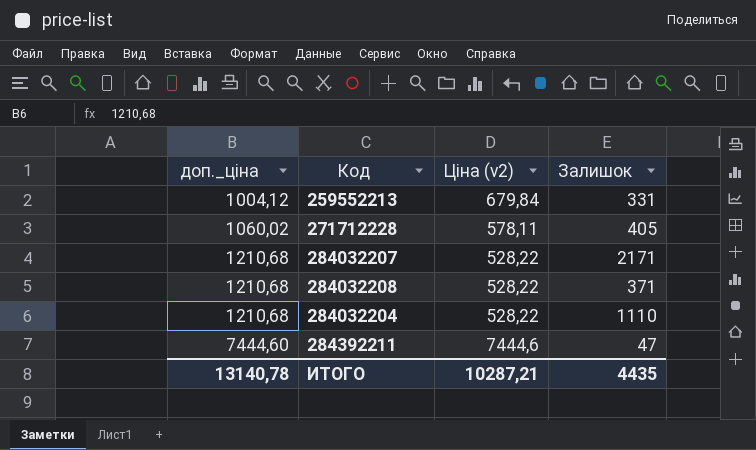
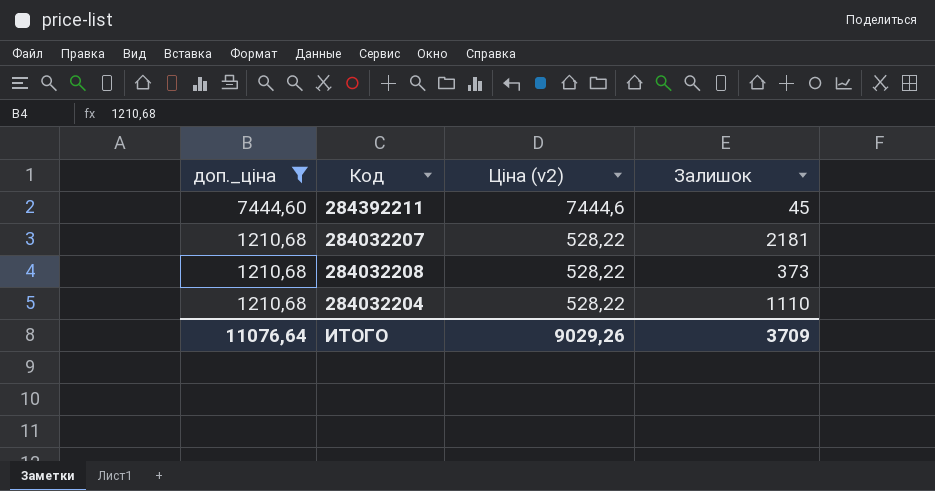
filter: none -> доп._ціна >= 1210,68
row order: доп._ціна ascending -> доп._ціна descending
284392211 | Залишок: 47 -> 45
284032207 | Залишок: 2171 -> 2181
284032208 | Залишок: 371 -> 373
ИТОГО | доп._ціна: 13140,78 -> 11076,64
ИТОГО | Ціна (v2): 10287,21 -> 9029,26
ИТОГО | Залишок: 4435 -> 3709

